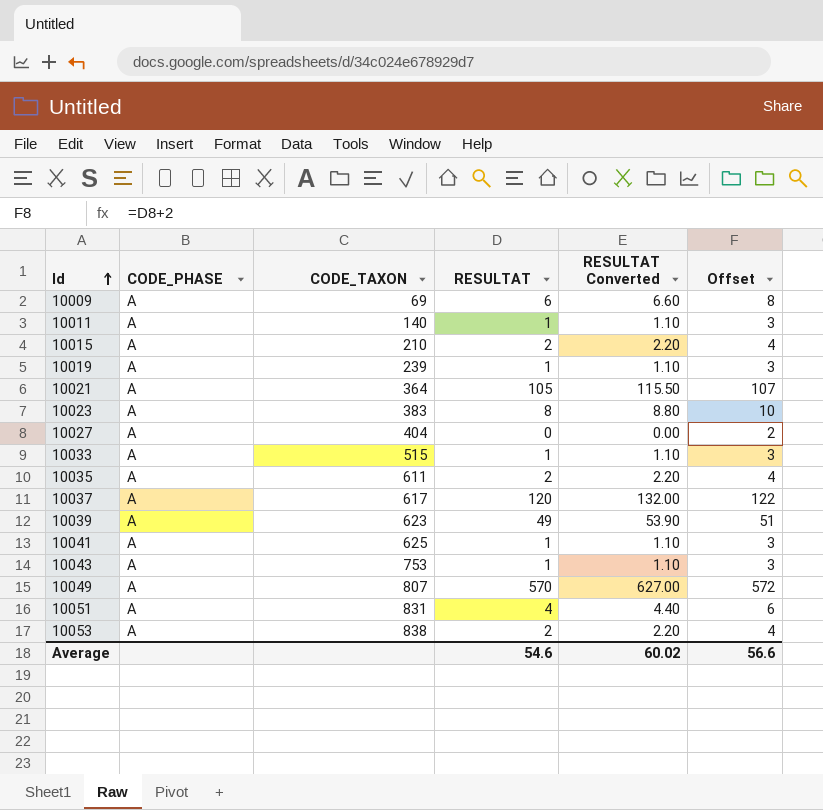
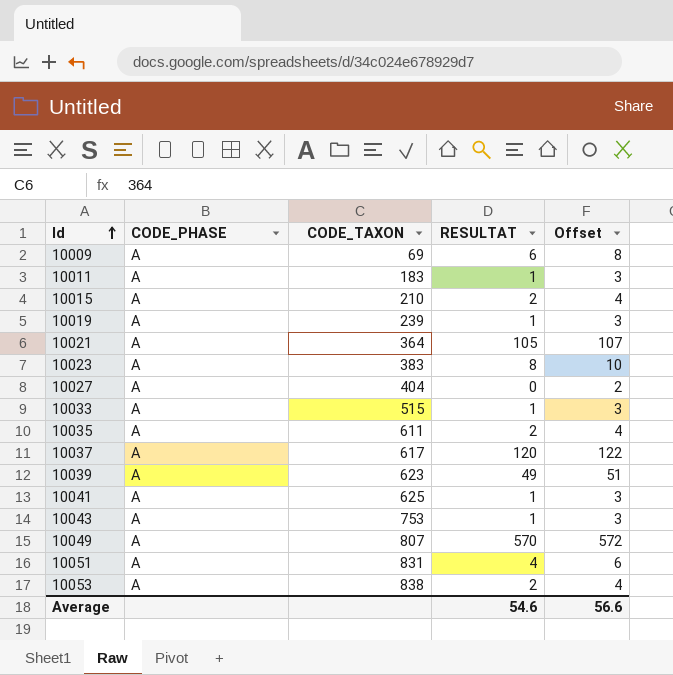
column RESULTAT Converted | formula: [RESULTAT] * 1.1 -> none
10011 | CODE_TAXON: 140 -> 183

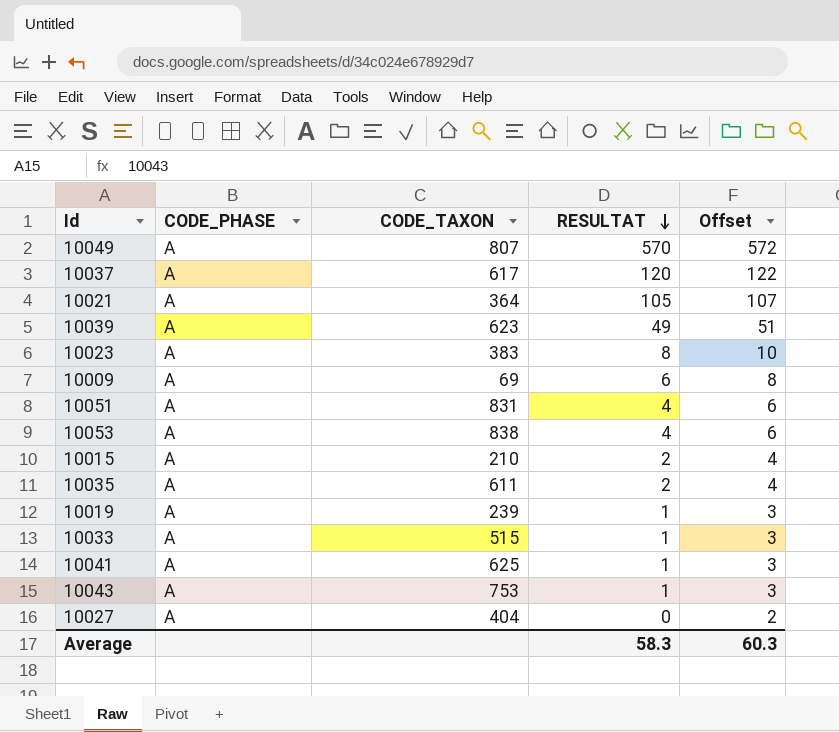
row order: Id ascending -> RESULTAT descending
row 10011: A | 183 | 1 | 3 -> none
10053 | RESULTAT: 2 -> 4
10053 | Offset: 4 -> 6
Average | RESULTAT: 54.6 -> 58.3
Average | Offset: 56.6 -> 60.3

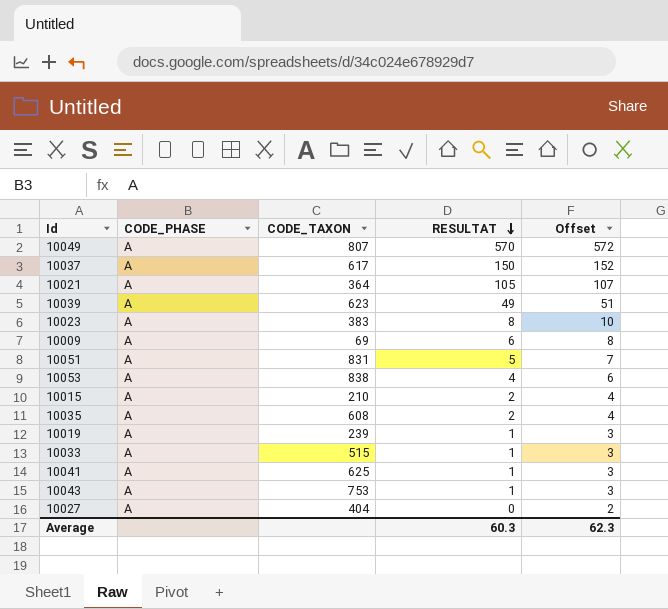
10037 | RESULTAT: 120 -> 150
10037 | Offset: 122 -> 152
10051 | RESULTAT: 4 -> 5
10051 | Offset: 6 -> 7
10035 | CODE_TAXON: 611 -> 608
Average | RESULTAT: 58.3 -> 60.3
Average | Offset: 60.3 -> 62.3

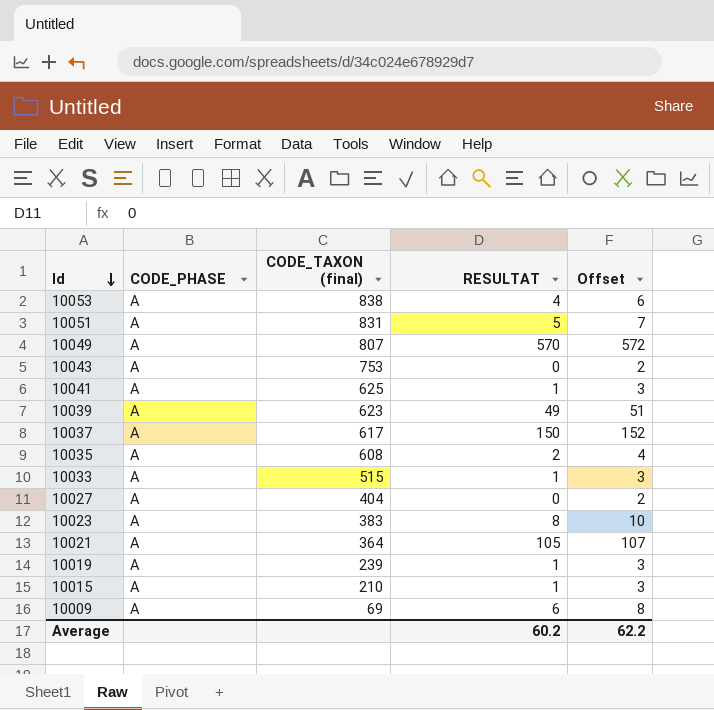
row order: RESULTAT descending -> Id descending
column name: CODE_TAXON -> CODE_TAXON (final)
10043 | RESULTAT: 1 -> 0
10043 | Offset: 3 -> 2
10015 | RESULTAT: 2 -> 1
10015 | Offset: 4 -> 3
Average | RESULTAT: 60.3 -> 60.2
Average | Offset: 62.3 -> 62.2

